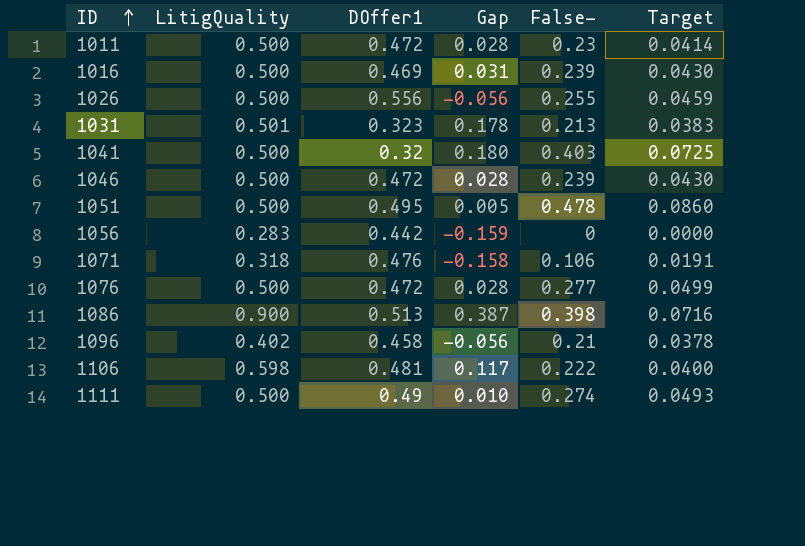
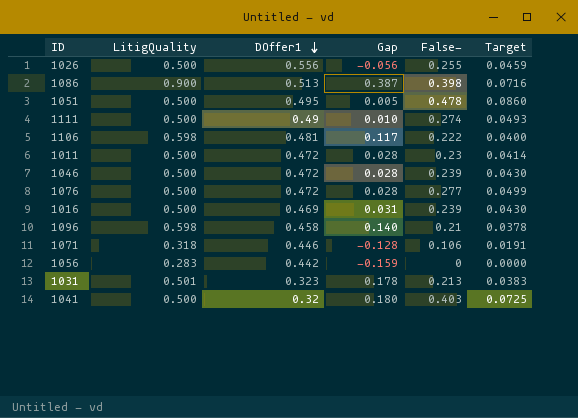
row order: ID ascending -> DOffer1 descending
1096 | LitigQuality: 0.402 -> 0.598
1096 | Gap: -0.056 -> 0.140
1071 | DOffer1: 0.476 -> 0.446
1071 | Gap: -0.158 -> -0.128

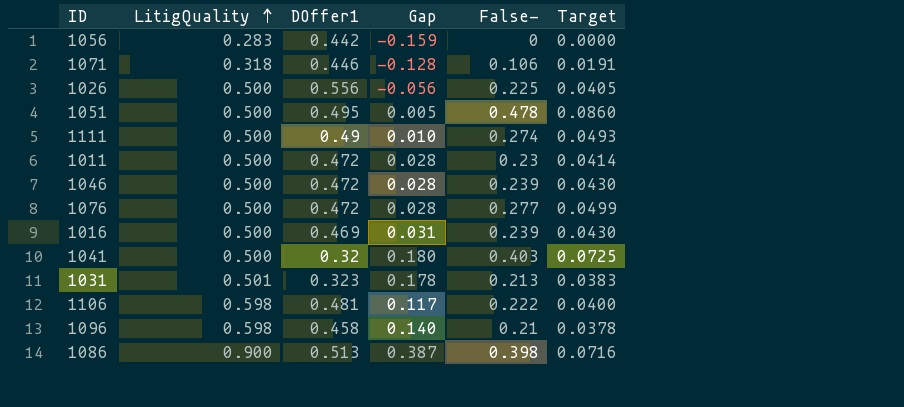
row order: DOffer1 descending -> LitigQuality ascending
1026 | False-: 0.255 -> 0.225
1026 | Target: 0.0459 -> 0.0405

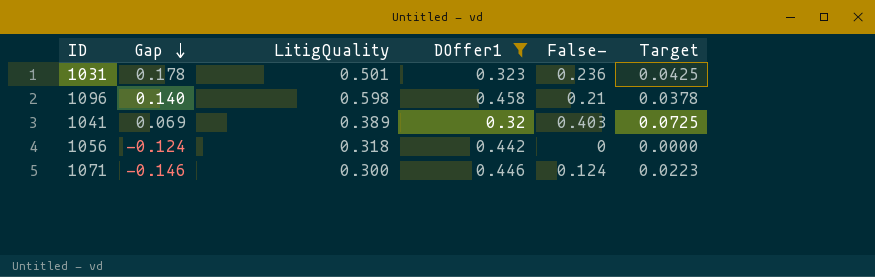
filter: none -> DOffer1 <= 0.458
row order: LitigQuality ascending -> Gap descending
column Gap | position: 4 -> 2
1031 | False-: 0.213 -> 0.236
1031 | Target: 0.0383 -> 0.0425
1041 | Gap: 0.180 -> 0.069
1041 | LitigQuality: 0.500 -> 0.389
1056 | Gap: -0.159 -> -0.124
1056 | LitigQuality: 0.283 -> 0.318
1071 | Gap: -0.128 -> -0.146
1071 | LitigQuality: 0.318 -> 0.300
1071 | False-: 0.106 -> 0.124
1071 | Target: 0.0191 -> 0.0223

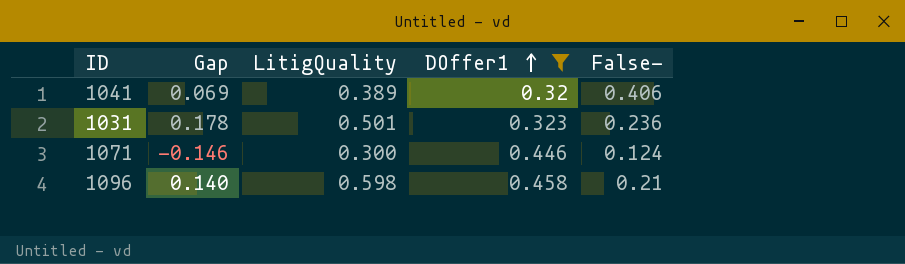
row order: Gap descending -> DOffer1 ascending
column Target | formula: [False-] * 0.18 -> none
row 1056: -0.124 | 0.318 | 0.442 | 0 | 0.0000 -> none
1041 | False-: 0.403 -> 0.406

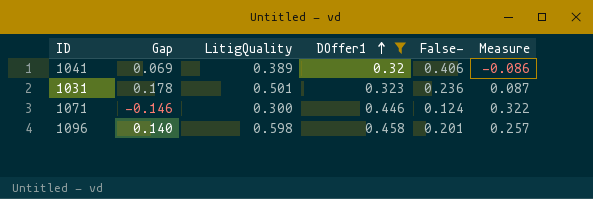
column Measure | formula: none -> [DOffer1] - [False-]
1096 | False-: 0.21 -> 0.201

